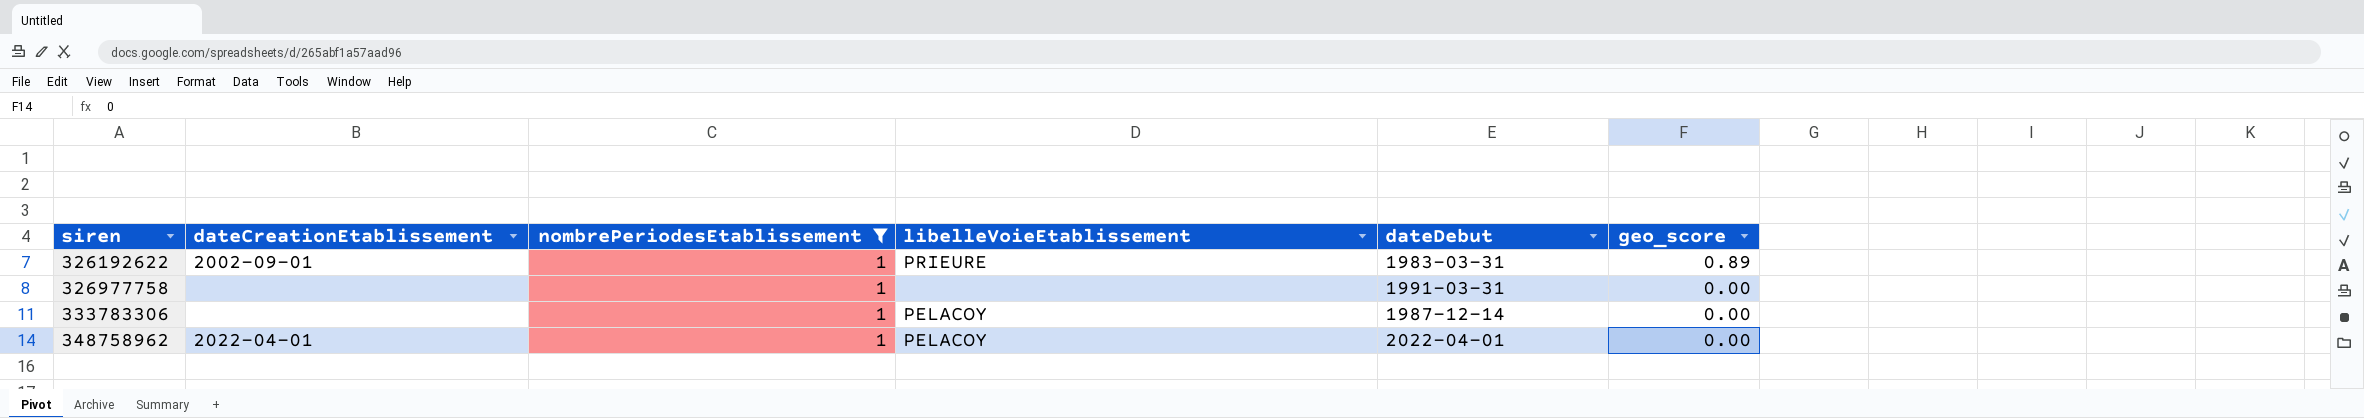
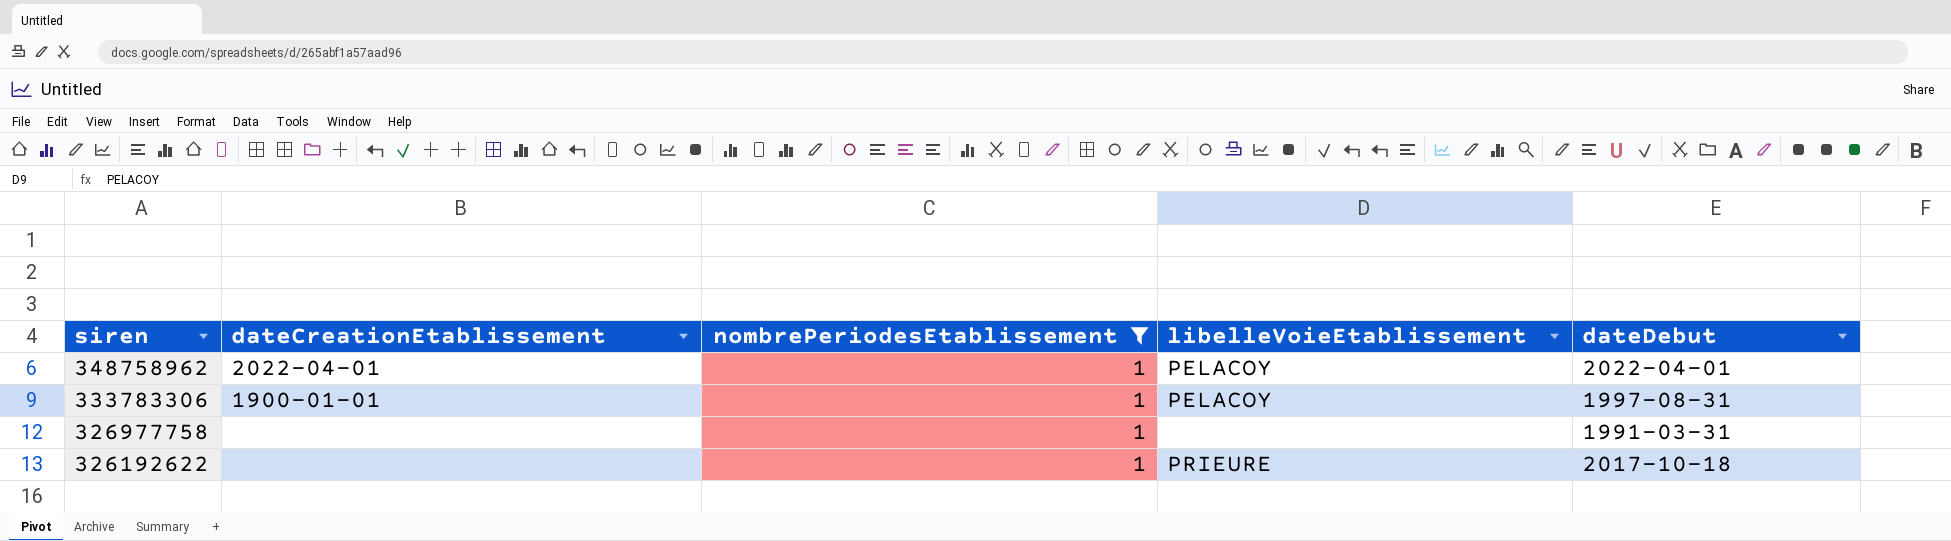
row order: siren ascending -> siren descending
column geo_score | position: 6 -> none
333783306 | dateCreationEtablissement: none -> 1900-01-01
333783306 | dateDebut: 1987-12-14 -> 1997-08-31
326192622 | dateCreationEtablissement: 2002-09-01 -> none
326192622 | dateDebut: 1983-03-31 -> 2017-10-18

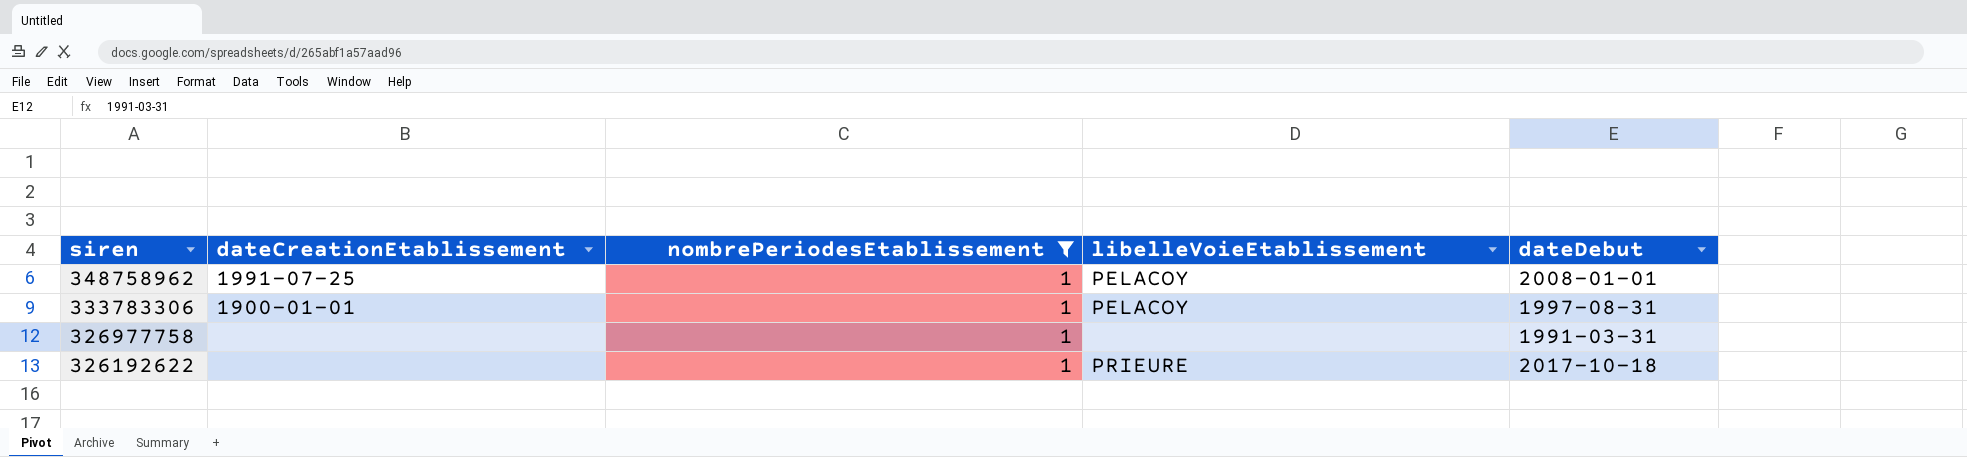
348758962 | dateCreationEtablissement: 2022-04-01 -> 1991-07-25
348758962 | dateDebut: 2022-04-01 -> 2008-01-01

